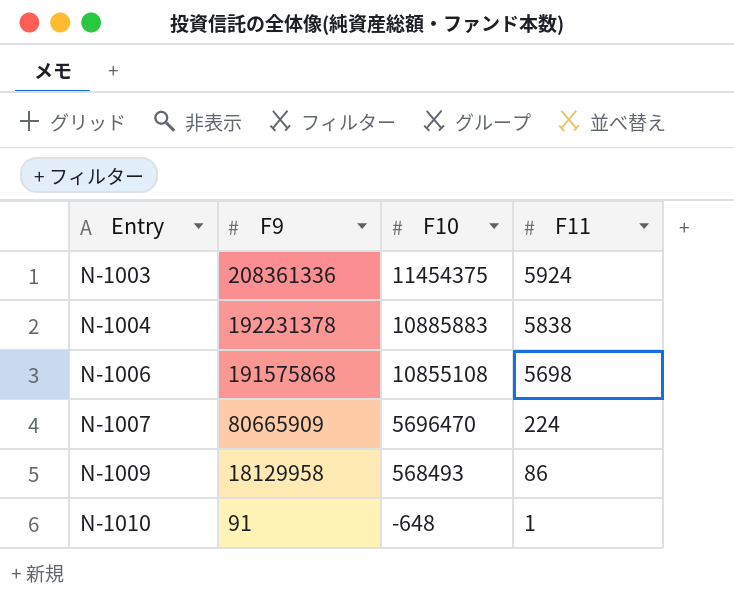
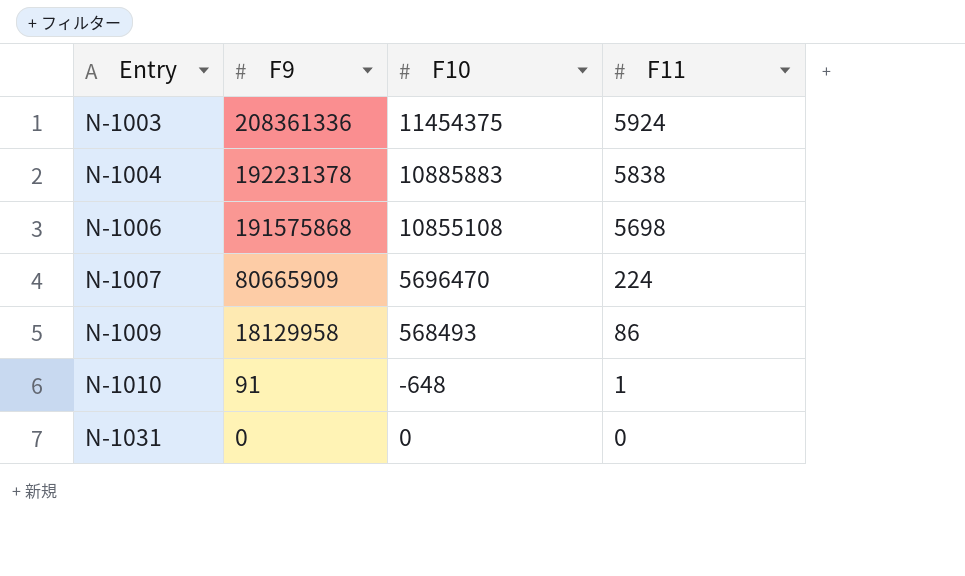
row N-1031: none -> 0 | 0 | 0

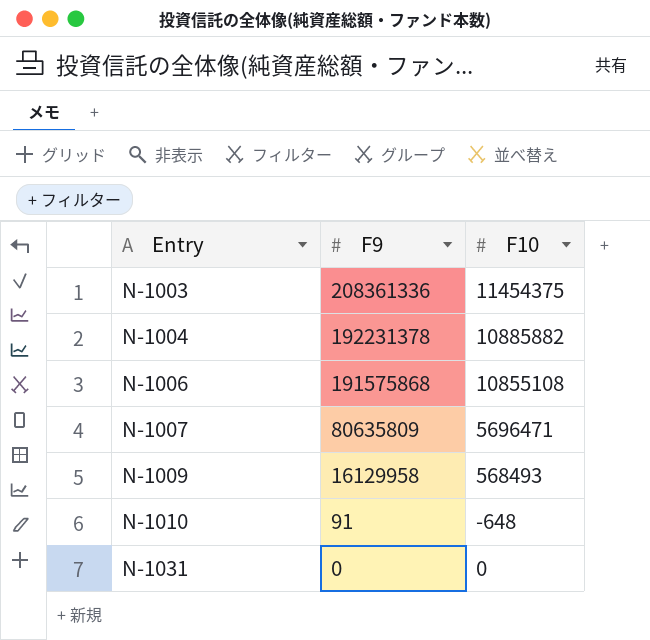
column F11 | position: 4 -> none
N-1004 | F10: 10885883 -> 10885882
N-1007 | F9: 80665909 -> 80635809
N-1007 | F10: 5696470 -> 5696471
N-1009 | F9: 18129958 -> 16129958

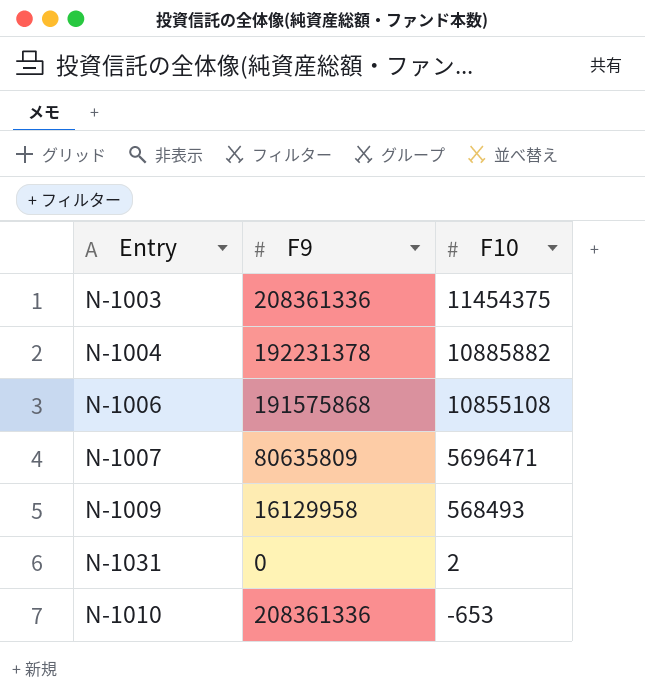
row order: Entry ascending -> F10 descending
N-1031 | F10: 0 -> 2
N-1010 | F9: 91 -> 208361336
N-1010 | F10: -648 -> -653

